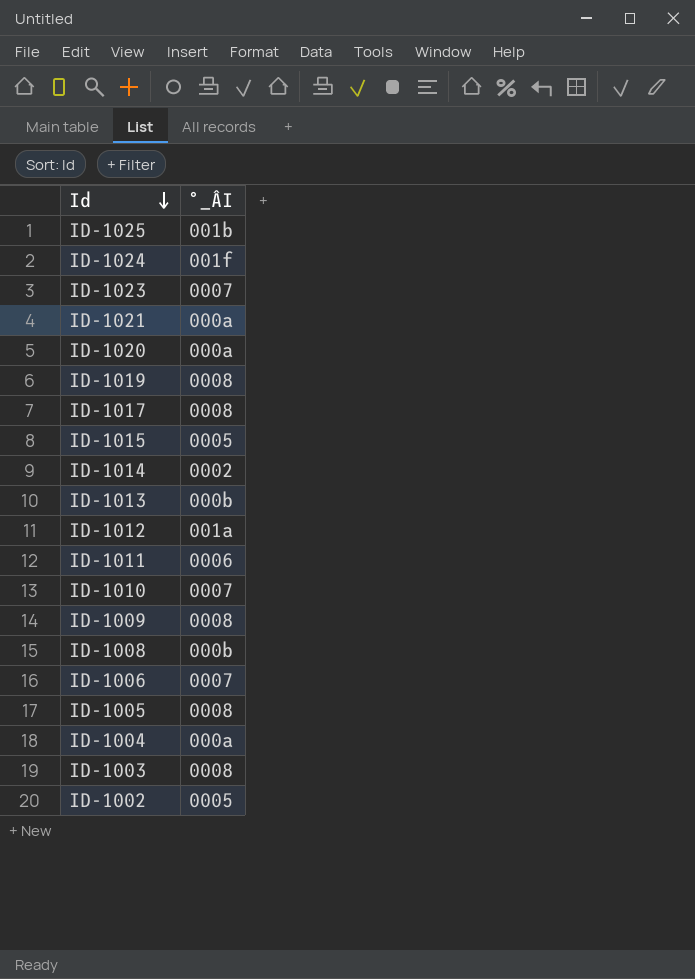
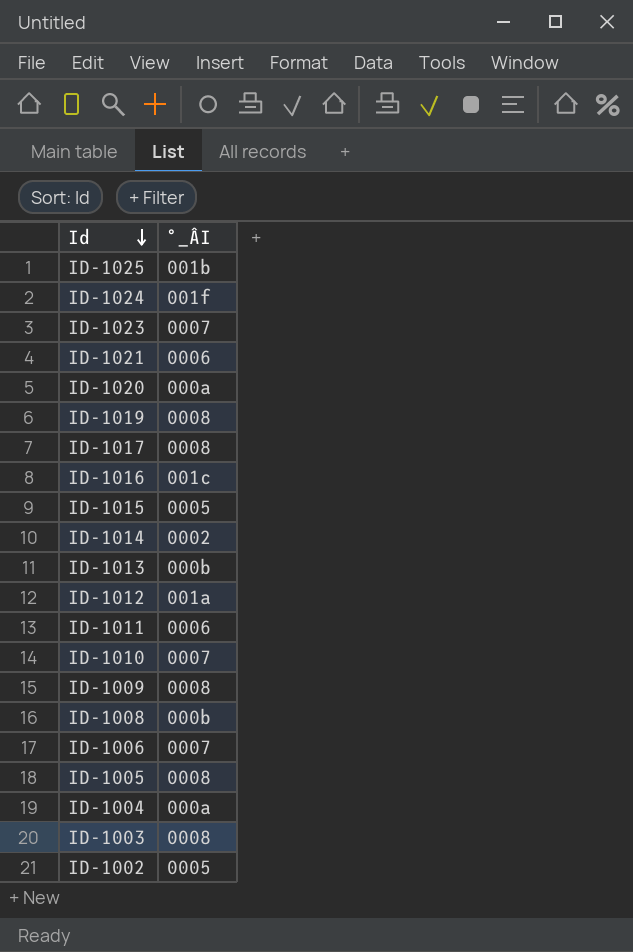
ID-1021 | °_ÂI: 000a -> 0006
row ID-1016: none -> 001c

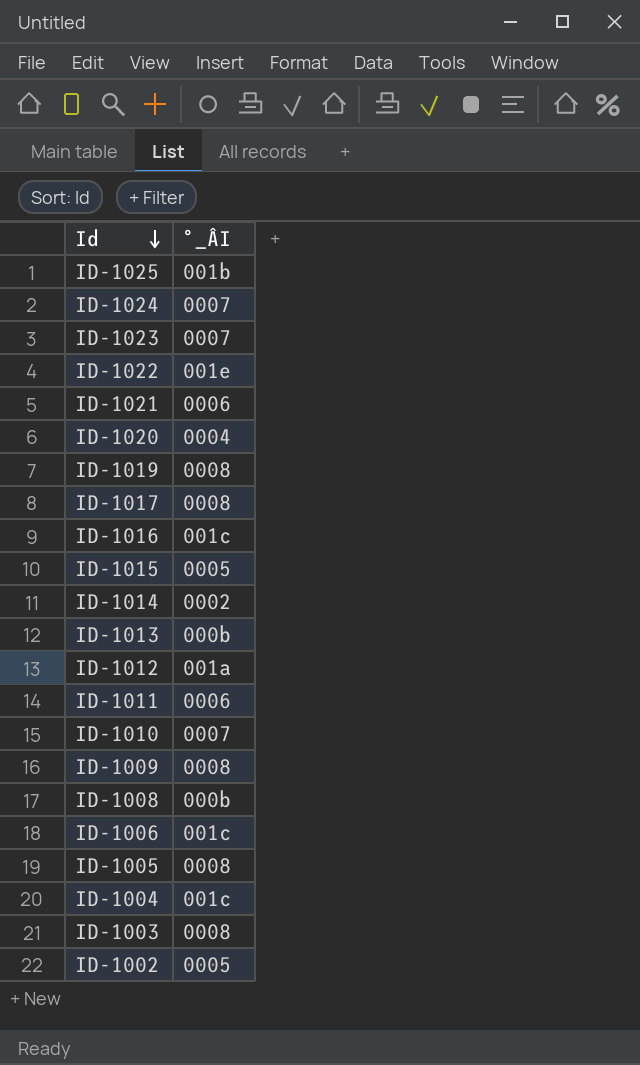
ID-1024 | °_ÂI: 001f -> 0007
row ID-1022: none -> 001e
ID-1020 | °_ÂI: 000a -> 0004
ID-1006 | °_ÂI: 0007 -> 001c
ID-1004 | °_ÂI: 000a -> 001c

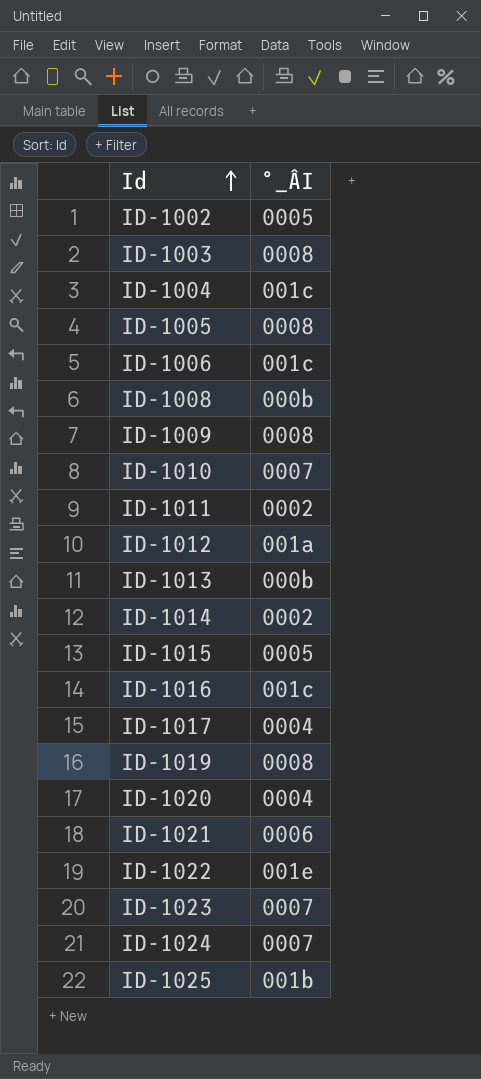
row order: Id descending -> Id ascending
ID-1011 | °_ÂI: 0006 -> 0002
ID-1017 | °_ÂI: 0008 -> 0004

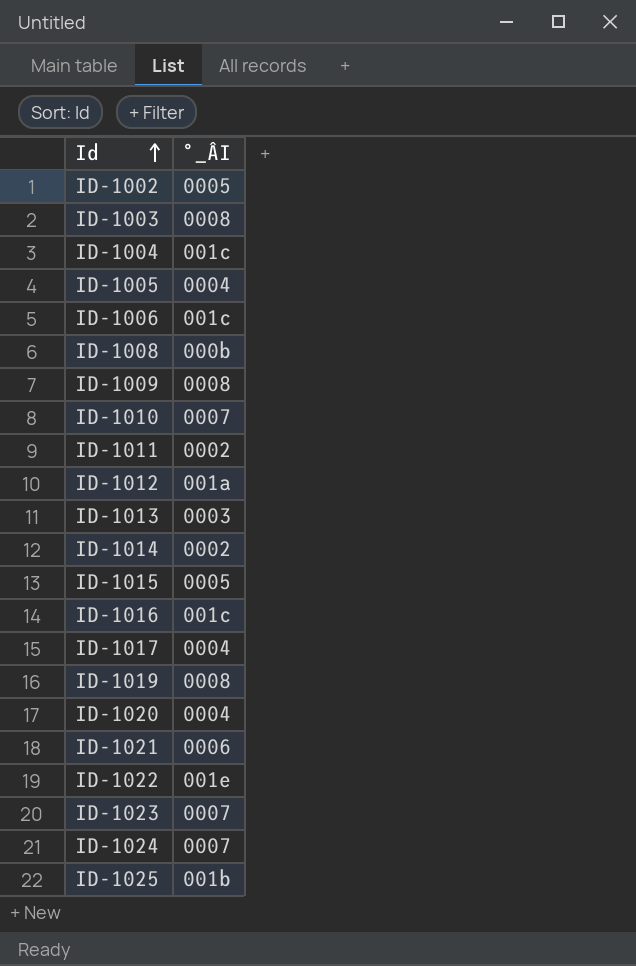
ID-1005 | °_ÂI: 0008 -> 0004
ID-1013 | °_ÂI: 000b -> 0003

